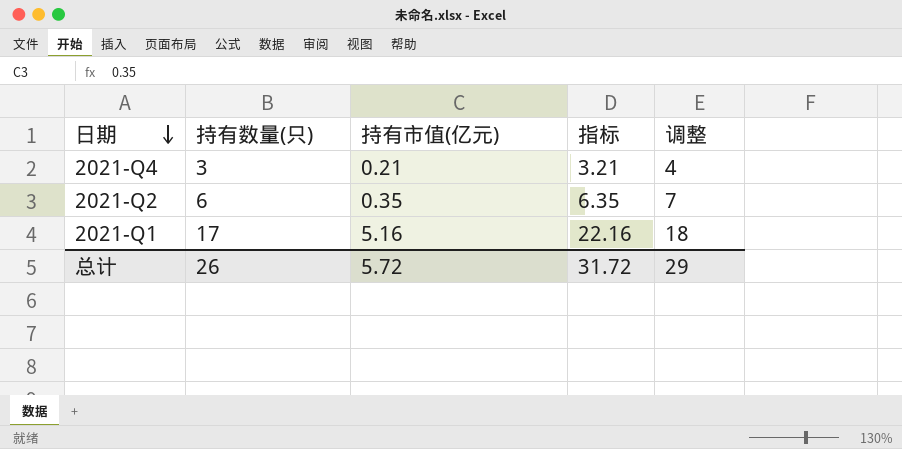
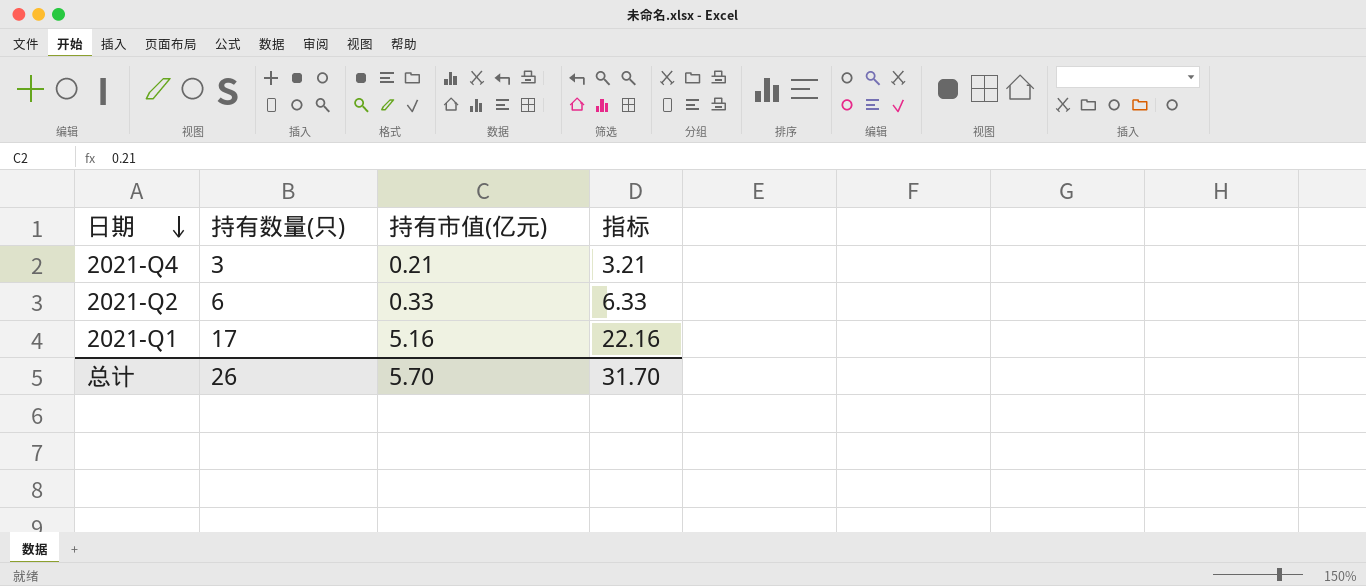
column 调整 | formula: [持有数量(只)] + 1 -> none
2021-Q2 | 持有市值(亿元): 0.35 -> 0.33
2021-Q2 | 指标: 6.35 -> 6.33
总计 | 持有市值(亿元): 5.72 -> 5.70
总计 | 指标: 31.72 -> 31.70

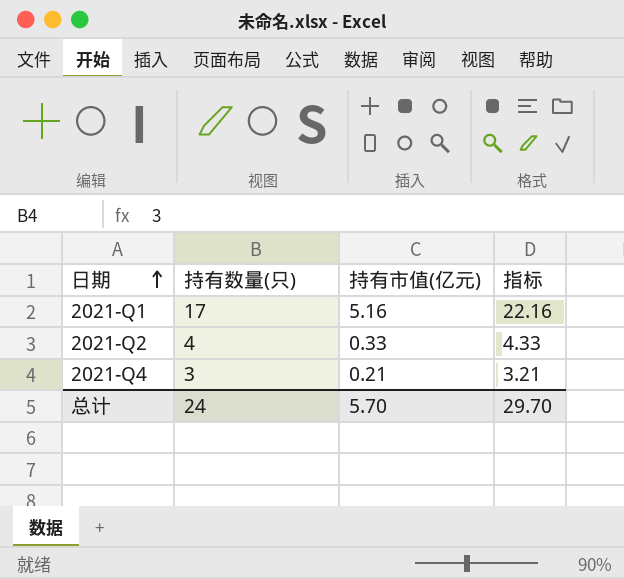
row order: 日期 descending -> 日期 ascending
2021-Q2 | 持有数量(只): 6 -> 4
2021-Q2 | 指标: 6.33 -> 4.33
总计 | 持有数量(只): 26 -> 24
总计 | 指标: 31.70 -> 29.70

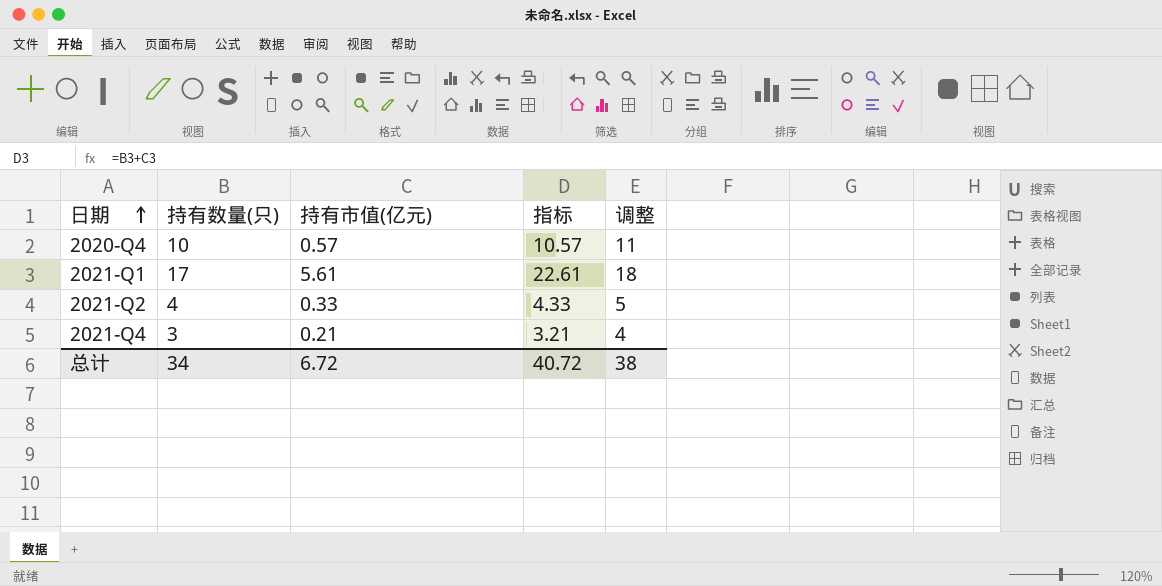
column 调整 | formula: none -> [持有数量(只)] + 1
row 2020-Q4: none -> 10 | 0.57 | 10.57 | 11
2021-Q1 | 持有市值(亿元): 5.16 -> 5.61
2021-Q1 | 指标: 22.16 -> 22.61
总计 | 持有数量(只): 24 -> 34
总计 | 持有市值(亿元): 5.70 -> 6.72
总计 | 指标: 29.70 -> 40.72

